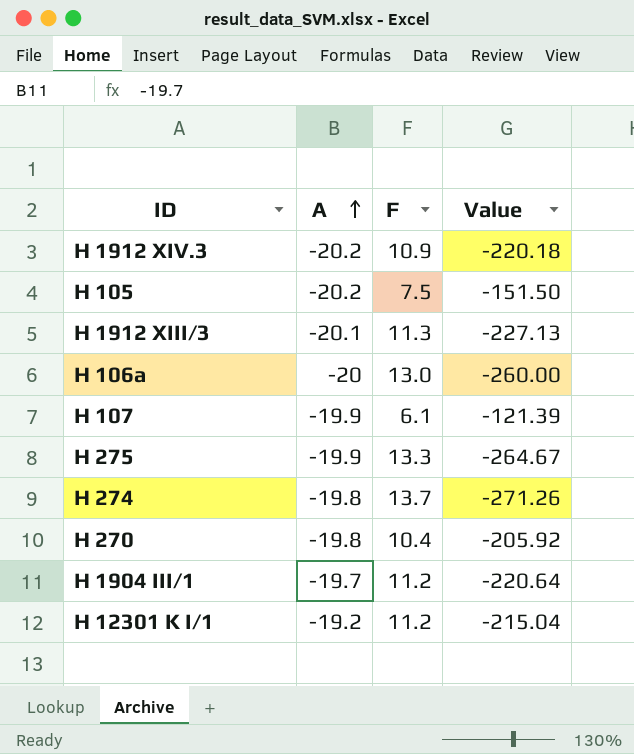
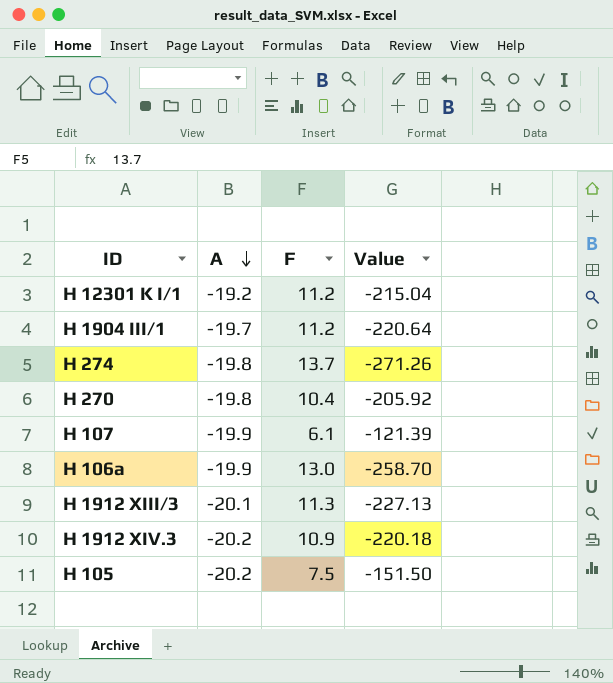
row order: A ascending -> A descending
row H 275: -19.9 | 13.3 | -264.67 -> none
H 106a | A: -20 -> -19.9
H 106a | Value: -260.00 -> -258.70

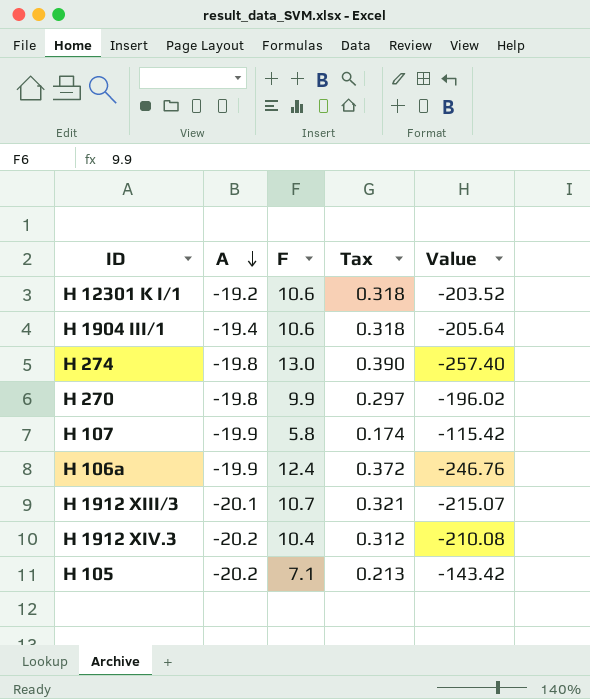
column Tax | formula: none -> [F] * 0.03
H 12301 K I/1 | F: 11.2 -> 10.6
H 12301 K I/1 | Value: -215.04 -> -203.52
H 1904 III/1 | A: -19.7 -> -19.4
H 1904 III/1 | F: 11.2 -> 10.6
H 1904 III/1 | Value: -220.64 -> -205.64
H 274 | F: 13.7 -> 13.0
H 274 | Value: -271.26 -> -257.40
H 270 | F: 10.4 -> 9.9
H 270 | Value: -205.92 -> -196.02
H 107 | F: 6.1 -> 5.8
H 107 | Value: -121.39 -> -115.42
H 106a | F: 13.0 -> 12.4
H 106a | Value: -258.70 -> -246.76
H 1912 XIII/3 | F: 11.3 -> 10.7
H 1912 XIII/3 | Value: -227.13 -> -215.07
H 1912 XIV.3 | F: 10.9 -> 10.4
H 1912 XIV.3 | Value: -220.18 -> -210.08
H 105 | F: 7.5 -> 7.1
H 105 | Value: -151.50 -> -143.42

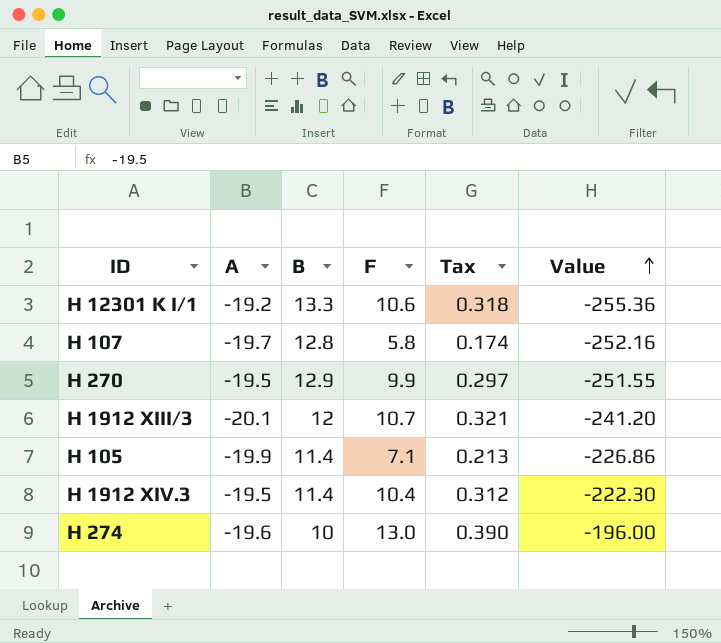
row order: A descending -> Value ascending
column B | position: none -> 3
column Value | formula: [A] * [F] -> [A] * [B]
row H 1904 III/1: -19.4 | 10.6 | 0.318 | -205.64 -> none
row H 106a: -19.9 | 12.4 | 0.372 | -246.76 -> none
H 107 | A: -19.9 -> -19.7
H 270 | A: -19.8 -> -19.5
H 105 | A: -20.2 -> -19.9
H 1912 XIV.3 | A: -20.2 -> -19.5
H 274 | A: -19.8 -> -19.6

